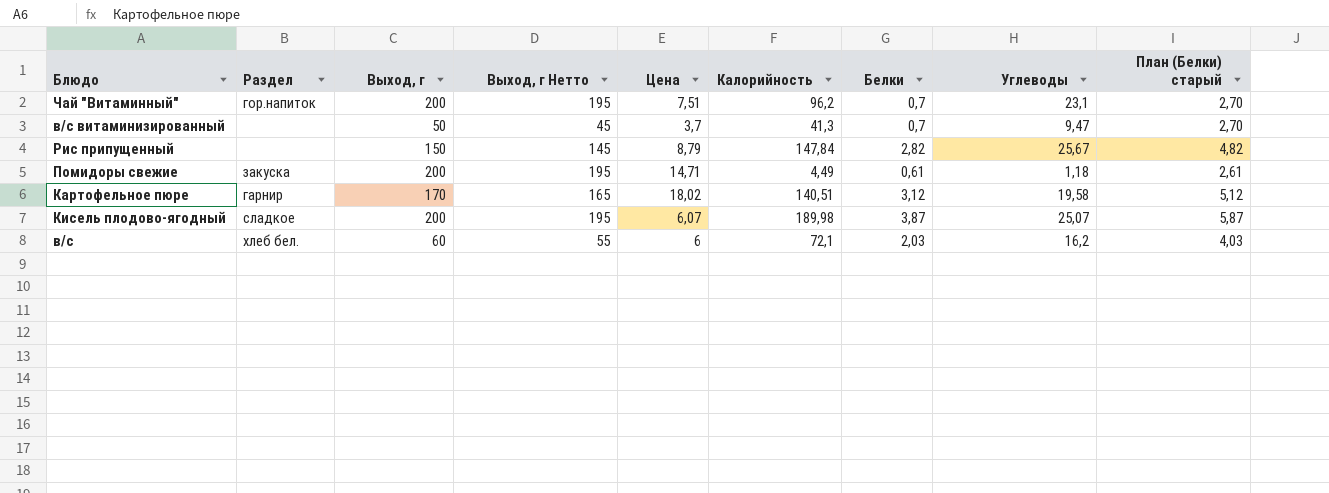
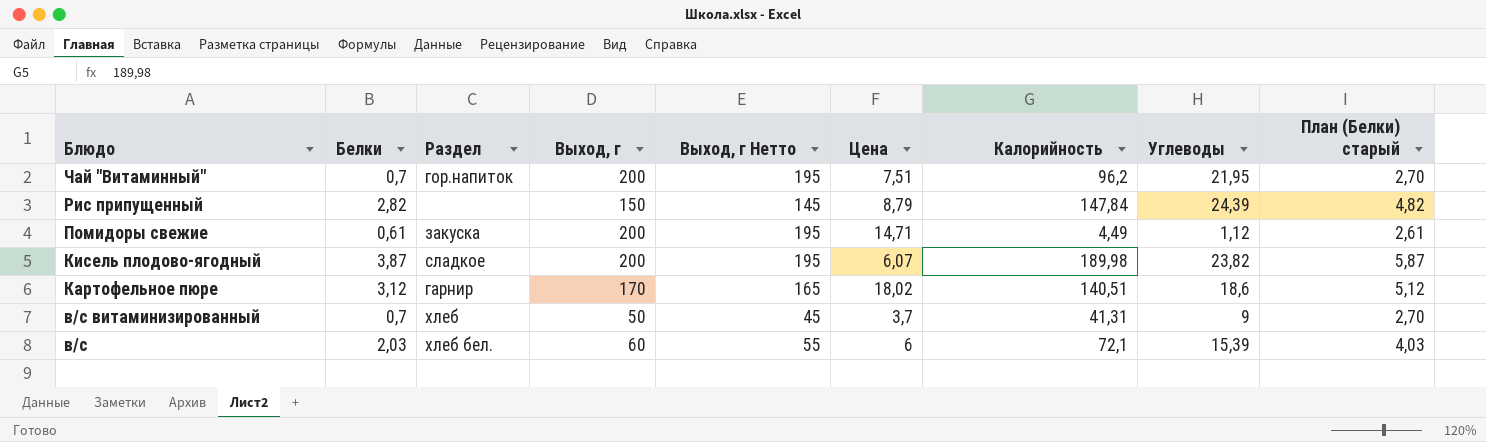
row order: none -> Блюдо descending
column Белки | position: 7 -> 2
Чай "Витаминный" | Углеводы: 23,1 -> 21,95
Рис припущенный | Углеводы: 25,67 -> 24,39
Помидоры свежие | Углеводы: 1,18 -> 1,12
Кисель плодово-ягодный | Углеводы: 25,07 -> 23,82
Картофельное пюре | Углеводы: 19,58 -> 18,6
в/с витаминизированный | Раздел: none -> хлеб
в/с витаминизированный | Калорийность: 41,3 -> 41,31
в/с витаминизированный | Углеводы: 9,47 -> 9
в/с | Углеводы: 16,2 -> 15,39

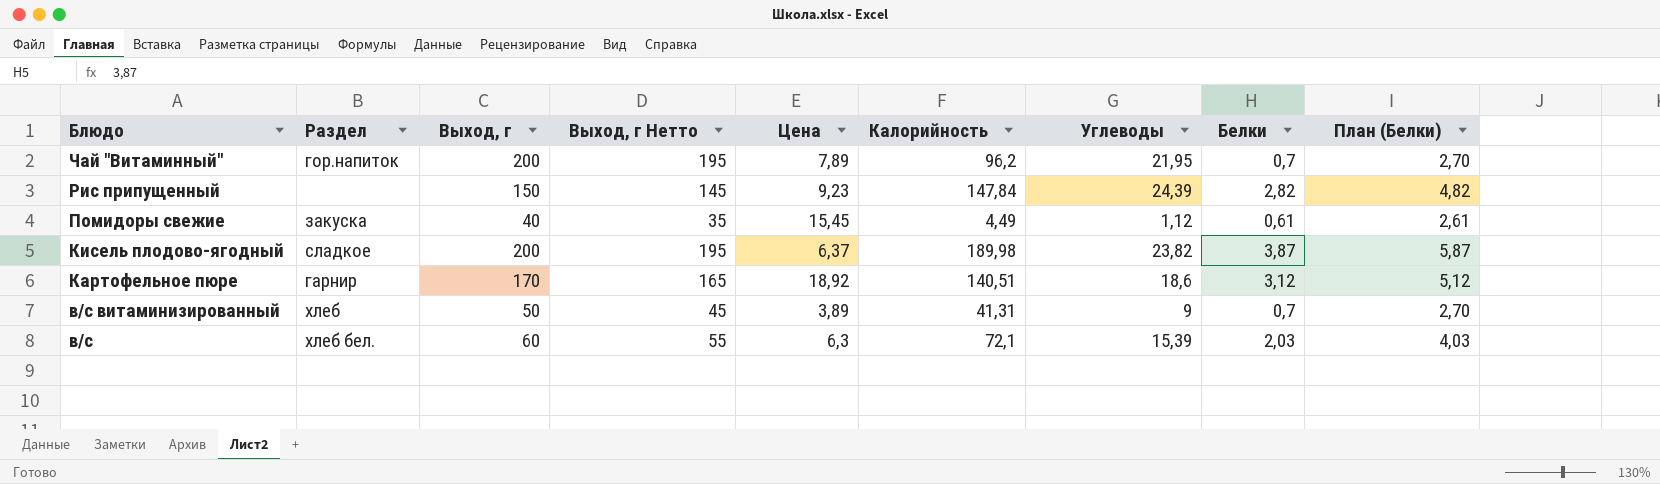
column Белки | position: 2 -> 8
column name: План (Белки) старый -> План (Белки)
Чай "Витаминный" | Цена: 7,51 -> 7,89
Рис припущенный | Цена: 8,79 -> 9,23
Помидоры свежие | Выход, г: 200 -> 40
Помидоры свежие | Выход, г Нетто: 195 -> 35
Помидоры свежие | Цена: 14,71 -> 15,45
Кисель плодово-ягодный | Цена: 6,07 -> 6,37
Картофельное пюре | Цена: 18,02 -> 18,92
в/с витаминизированный | Цена: 3,7 -> 3,89
в/с | Цена: 6 -> 6,3

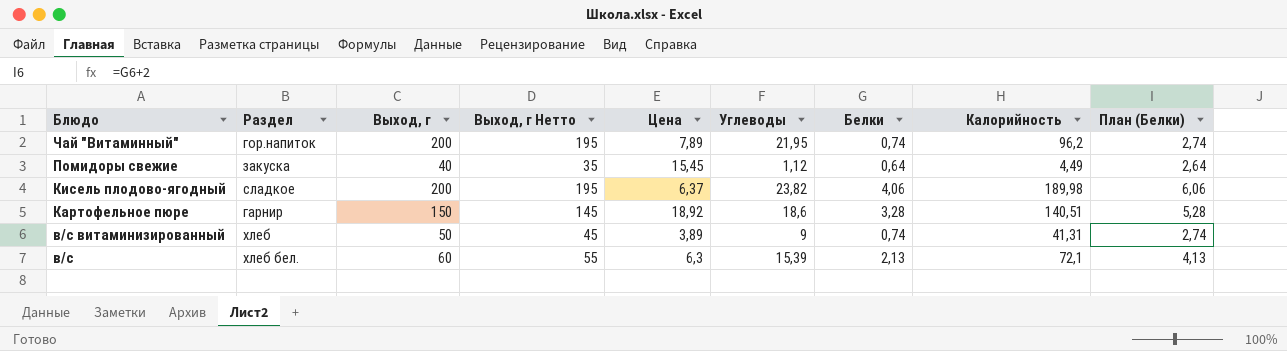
column Калорийность | position: 6 -> 8
row Рис припущенный: none | 150 | 145 | 9,23 | 147,84 | 24,39 | 2,82 | 4,82 -> none
Чай "Витаминный" | Белки: 0,7 -> 0,74
Чай "Витаминный" | План (Белки): 2,70 -> 2,74
Помидоры свежие | Белки: 0,61 -> 0,64
Помидоры свежие | План (Белки): 2,61 -> 2,64
Кисель плодово-ягодный | Белки: 3,87 -> 4,06
Кисель плодово-ягодный | План (Белки): 5,87 -> 6,06
Картофельное пюре | Выход, г: 170 -> 150
Картофельное пюре | Выход, г Нетто: 165 -> 145
Картофельное пюре | Белки: 3,12 -> 3,28
Картофельное пюре | План (Белки): 5,12 -> 5,28
в/с витаминизированный | Белки: 0,7 -> 0,74
в/с витаминизированный | План (Белки): 2,70 -> 2,74
в/с | Белки: 2,03 -> 2,13
в/с | План (Белки): 4,03 -> 4,13

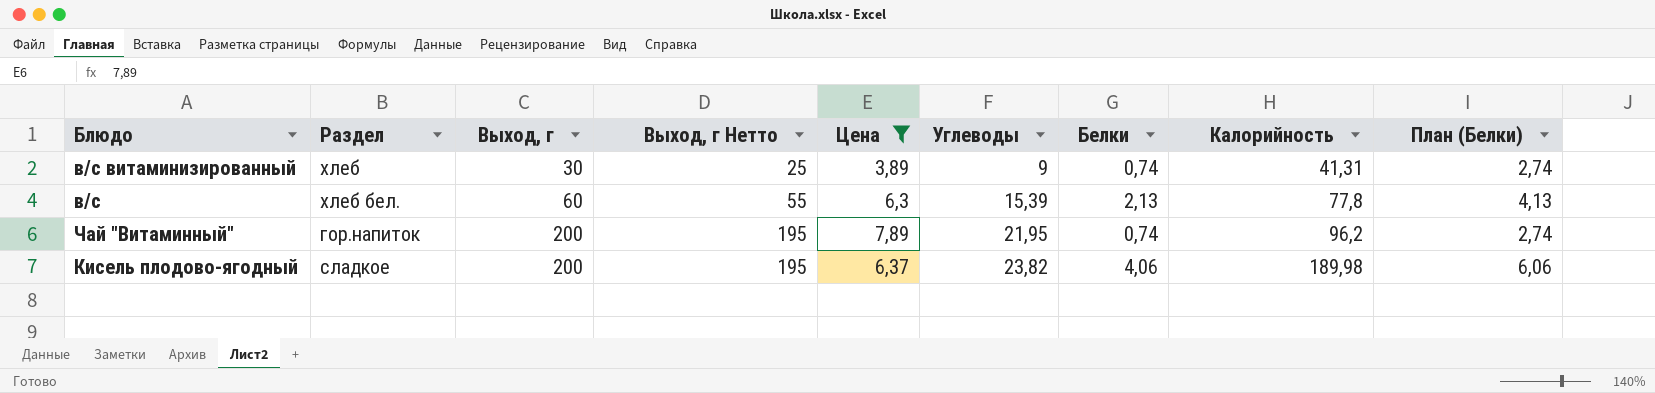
filter: none -> Цена <= 7,89
row order: Блюдо descending -> Выход, г ascending
в/с витаминизированный | Выход, г: 50 -> 30
в/с витаминизированный | Выход, г Нетто: 45 -> 25
в/с | Калорийность: 72,1 -> 77,8

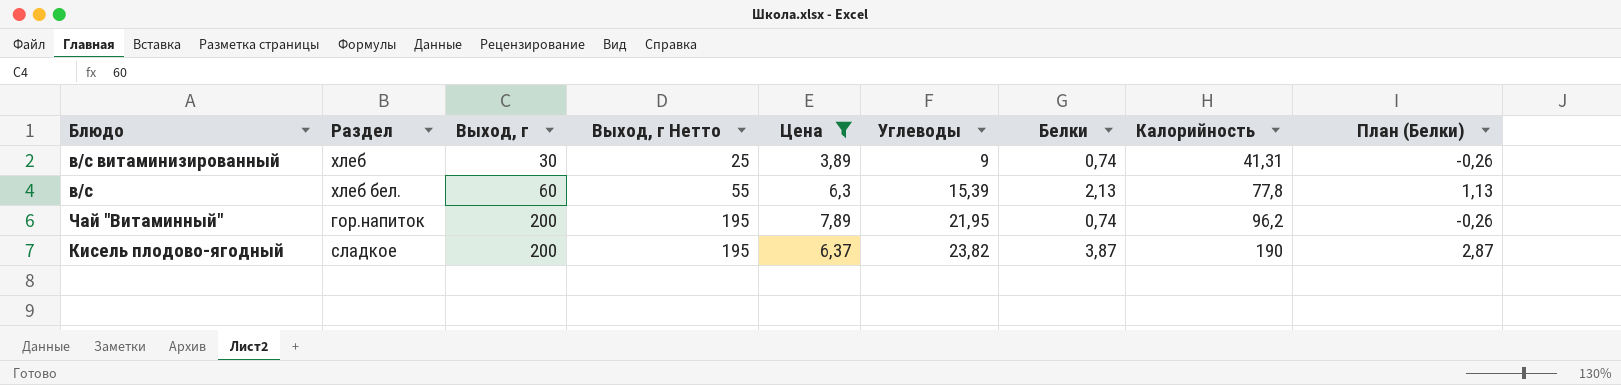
column План (Белки) | formula: [Белки] + 2 -> [Белки] - 1
Кисель плодово-ягодный | Белки: 4,06 -> 3,87
Кисель плодово-ягодный | Калорийность: 189,98 -> 190

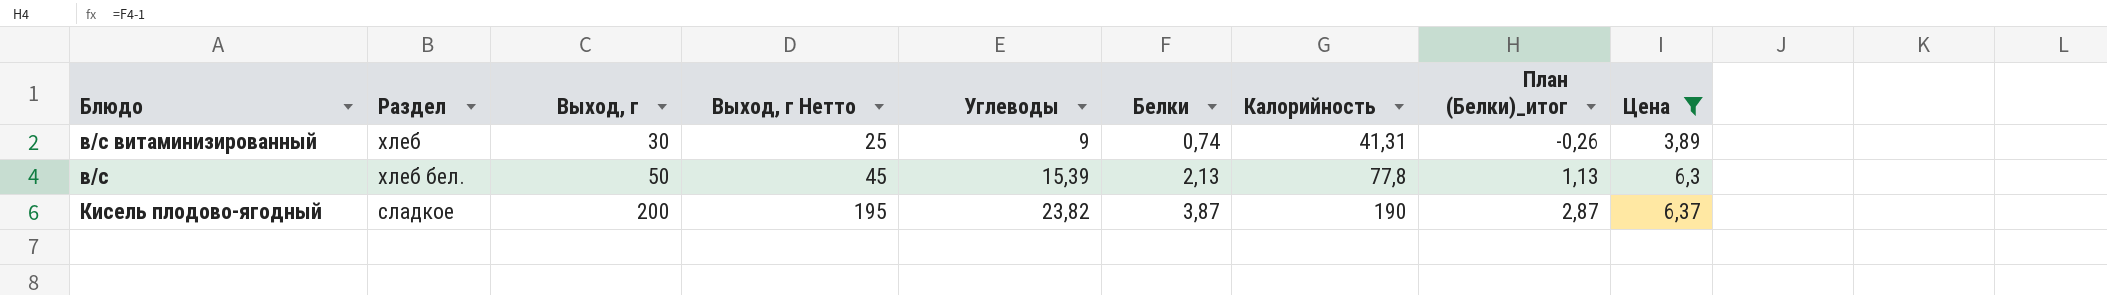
column name: План (Белки) -> План (Белки)_итог
column Цена | position: 5 -> 9
row Чай "Витаминный": гор.напиток | 200 | 195 | 7,89 | 21,95 | 0,74 | 96,2 | -0,26 -> none
в/с | Выход, г: 60 -> 50
в/с | Выход, г Нетто: 55 -> 45

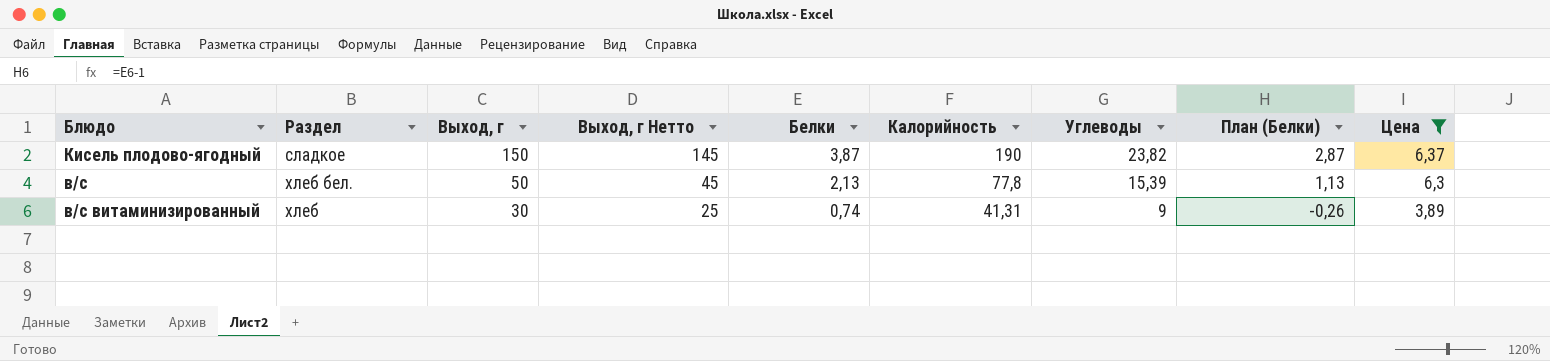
row order: Выход, г ascending -> Выход, г descending
column Углеводы | position: 5 -> 7
column name: План (Белки)_итог -> План (Белки)
Кисель плодово-ягодный | Выход, г: 200 -> 150
Кисель плодово-ягодный | Выход, г Нетто: 195 -> 145

